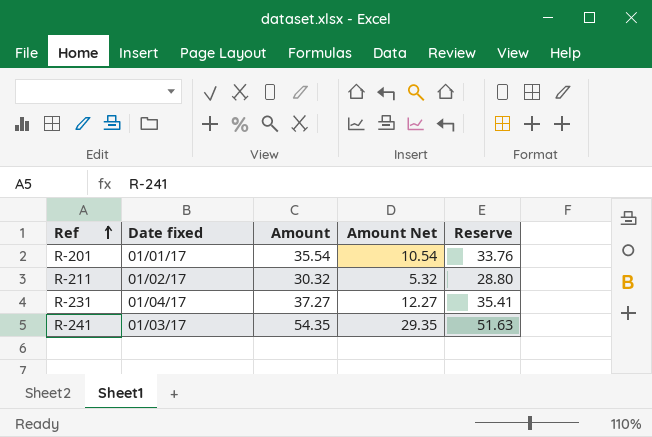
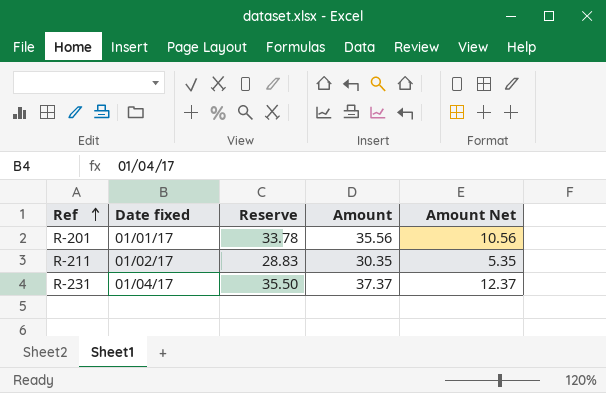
column Reserve | position: 5 -> 3
row R-241: 01/03/17 | 54.35 | 29.35 | 51.63 -> none
R-201 | Reserve: 33.76 -> 33.78
R-201 | Amount: 35.54 -> 35.56
R-201 | Amount Net: 10.54 -> 10.56
R-211 | Reserve: 28.80 -> 28.83
R-211 | Amount: 30.32 -> 30.35
R-211 | Amount Net: 5.32 -> 5.35
R-231 | Reserve: 35.41 -> 35.50
R-231 | Amount: 37.27 -> 37.37
R-231 | Amount Net: 12.27 -> 12.37

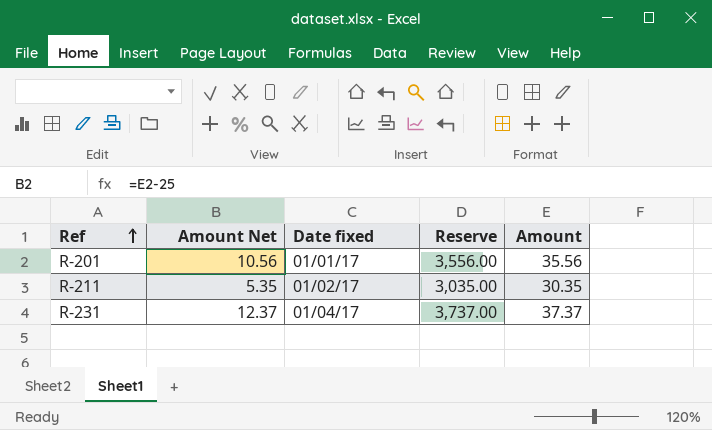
column Amount Net | position: 5 -> 2
column Reserve | formula: [Amount] * 0.95 -> [Amount] * 100

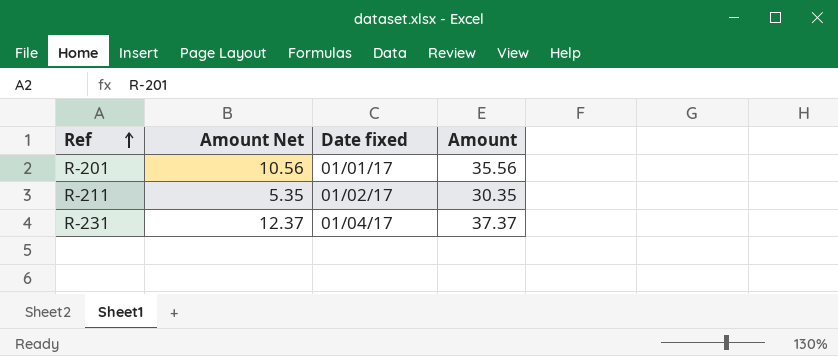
column Reserve | formula: [Amount] * 100 -> none

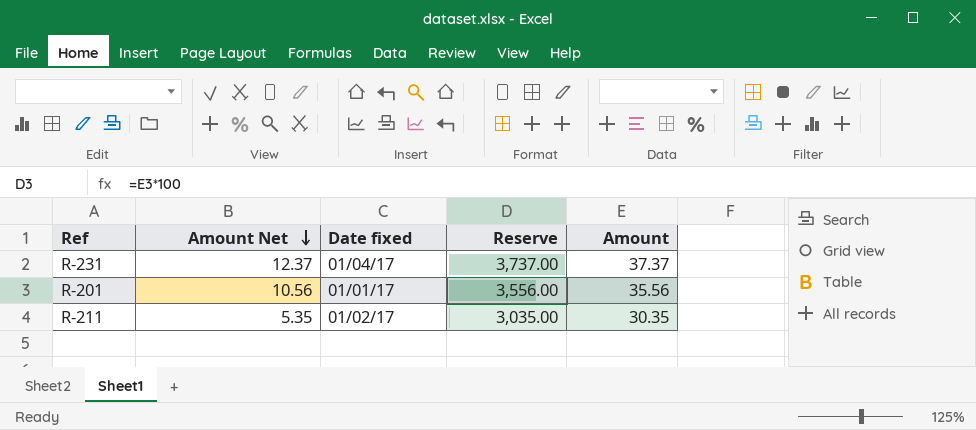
row order: Ref ascending -> Amount Net descending
column Reserve | formula: none -> [Amount] * 100

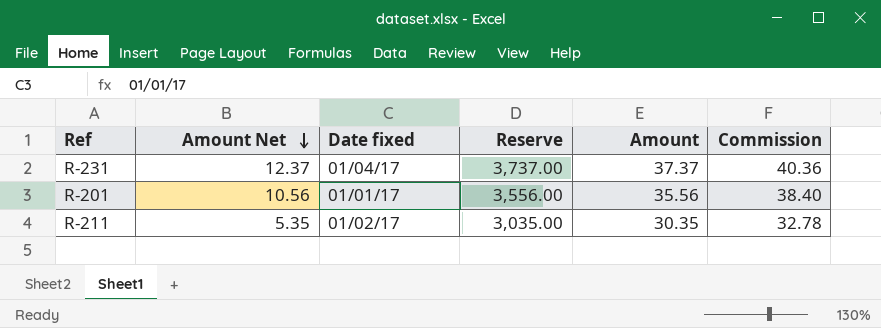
column Commission | formula: none -> [Amount] * 1.08

